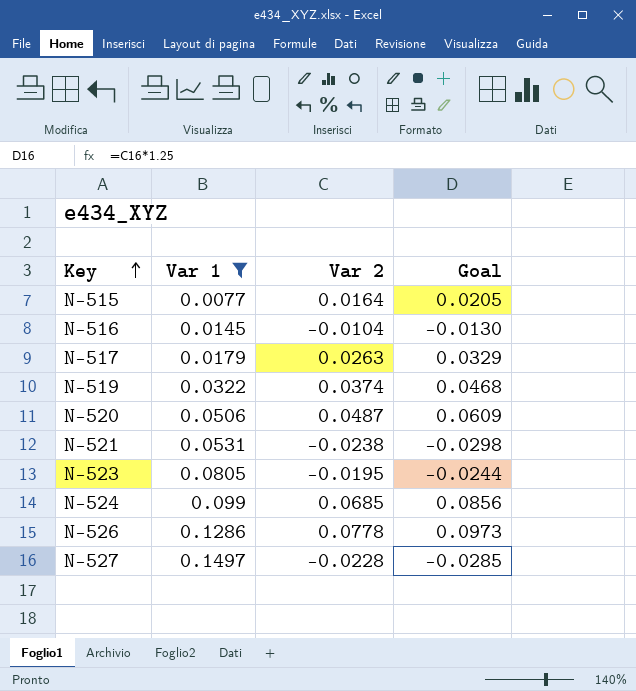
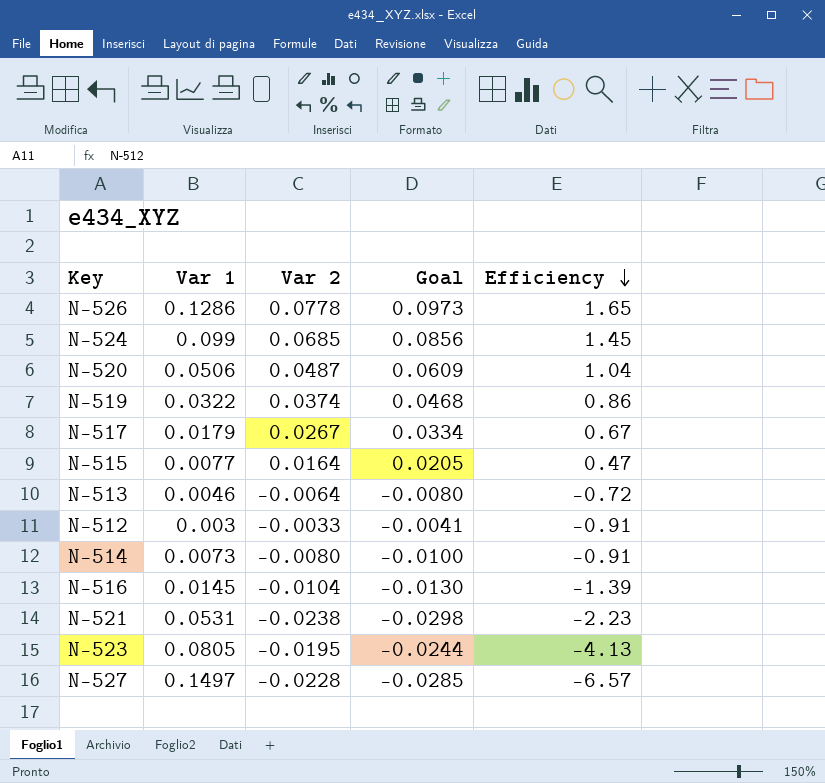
filter: Var 1 >= 0.0077 -> none
row order: Key ascending -> Efficiency descending
column Efficiency | formula: none -> [Var 1] / [Var 2]
N-517 | Var 2: 0.0263 -> 0.0267
N-517 | Goal: 0.0329 -> 0.0334

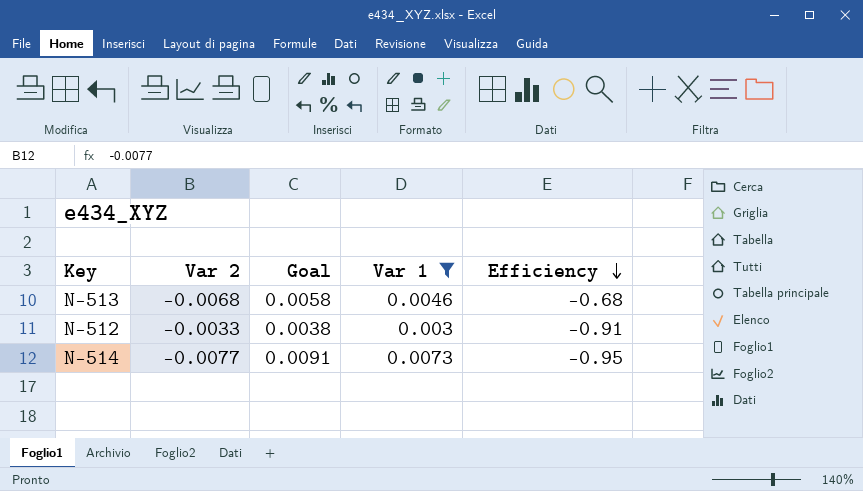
filter: none -> Var 1 <= 0.0073
column Goal | formula: [Var 2] * 1.25 -> [Var 1] * 1.25
column Var 1 | position: 2 -> 4
N-513 | Var 2: -0.0064 -> -0.0068
N-513 | Efficiency: -0.72 -> -0.68
N-514 | Var 2: -0.0080 -> -0.0077
N-514 | Efficiency: -0.91 -> -0.95

